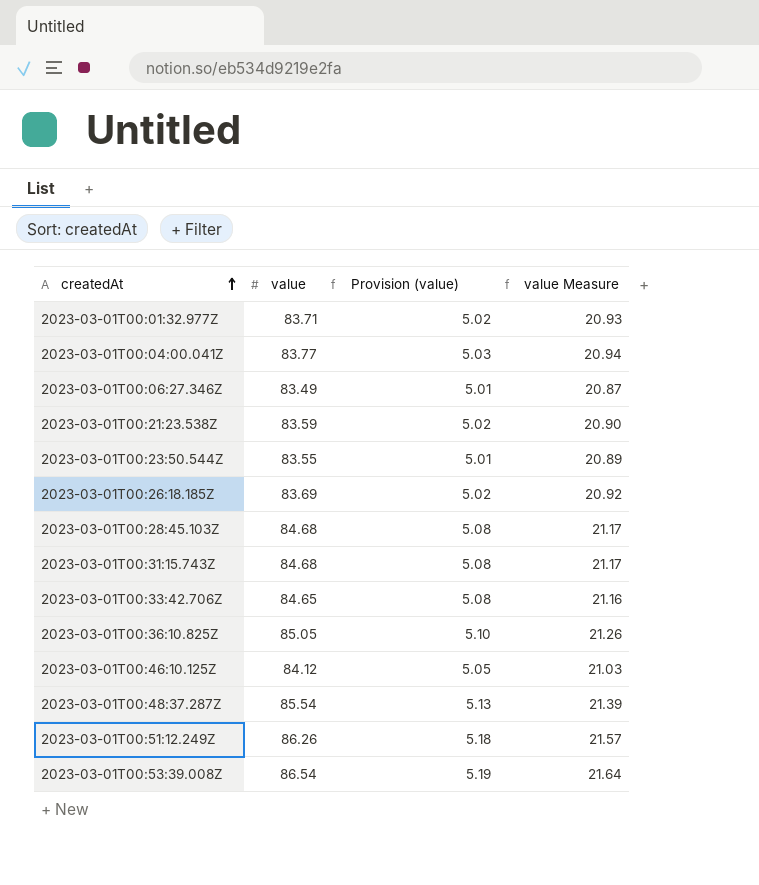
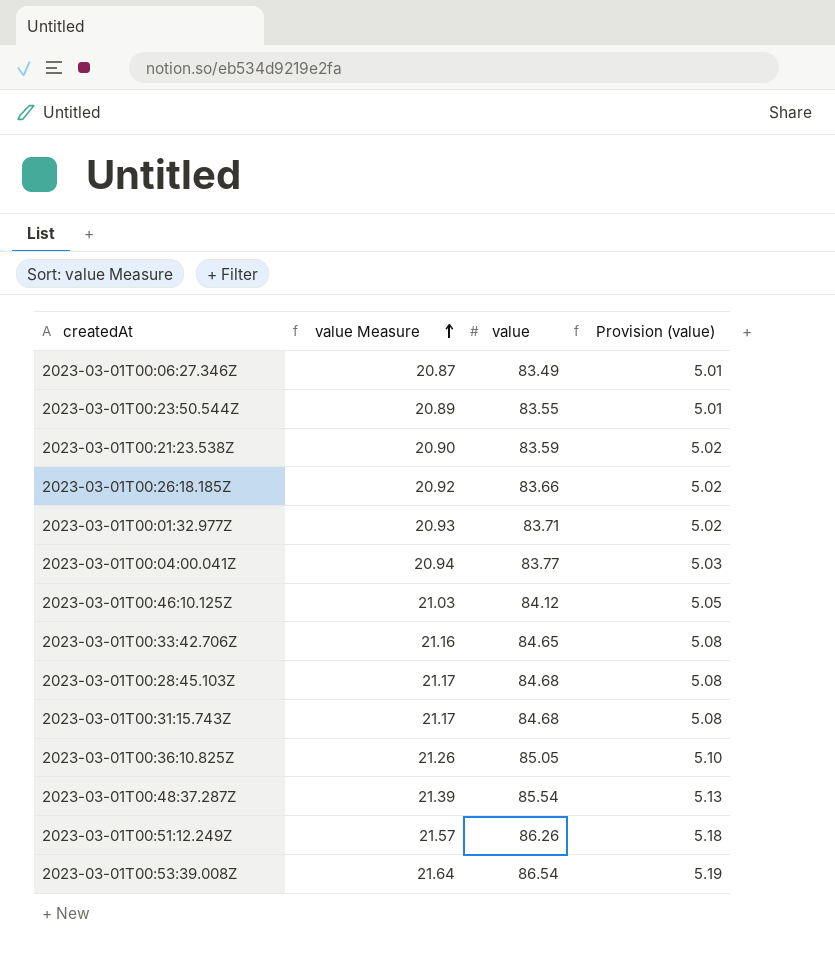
row order: createdAt ascending -> value Measure ascending
column value Measure | position: 4 -> 2
2023-03-01T00:26:18.185Z | value: 83.69 -> 83.66

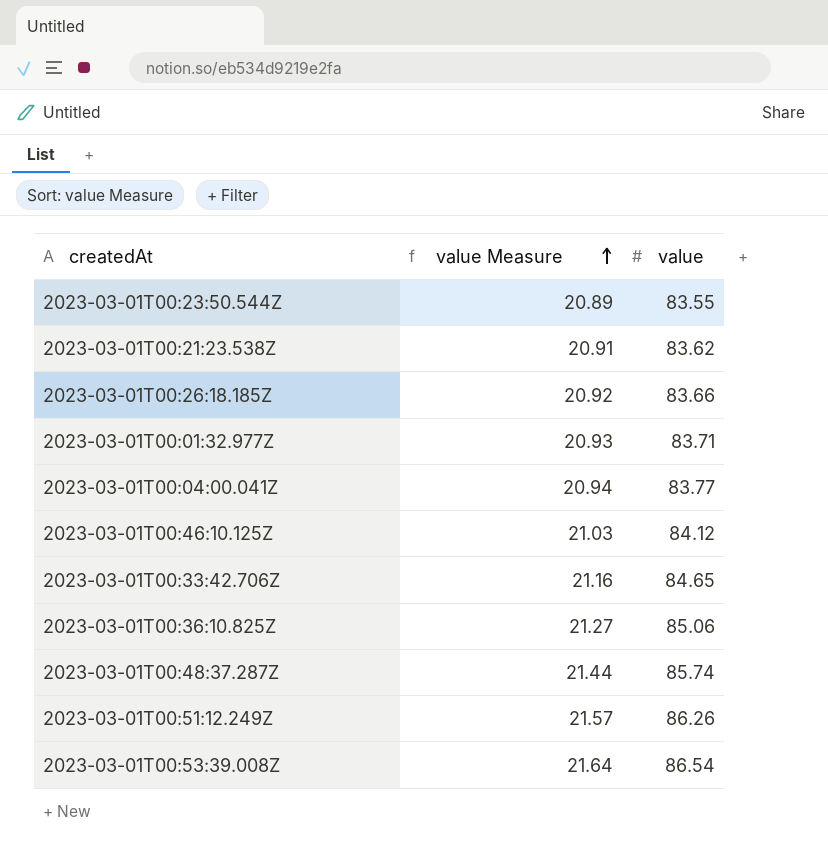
column Provision (value) | formula: [value] * 0.06 -> none
row 2023-03-01T00:06:27.346Z: 20.87 | 83.49 | 5.01 -> none
row 2023-03-01T00:28:45.103Z: 21.17 | 84.68 | 5.08 -> none
row 2023-03-01T00:31:15.743Z: 21.17 | 84.68 | 5.08 -> none
2023-03-01T00:21:23.538Z | value Measure: 20.90 -> 20.91
2023-03-01T00:21:23.538Z | value: 83.59 -> 83.62
2023-03-01T00:36:10.825Z | value Measure: 21.26 -> 21.27
2023-03-01T00:36:10.825Z | value: 85.05 -> 85.06
2023-03-01T00:48:37.287Z | value Measure: 21.39 -> 21.44
2023-03-01T00:48:37.287Z | value: 85.54 -> 85.74

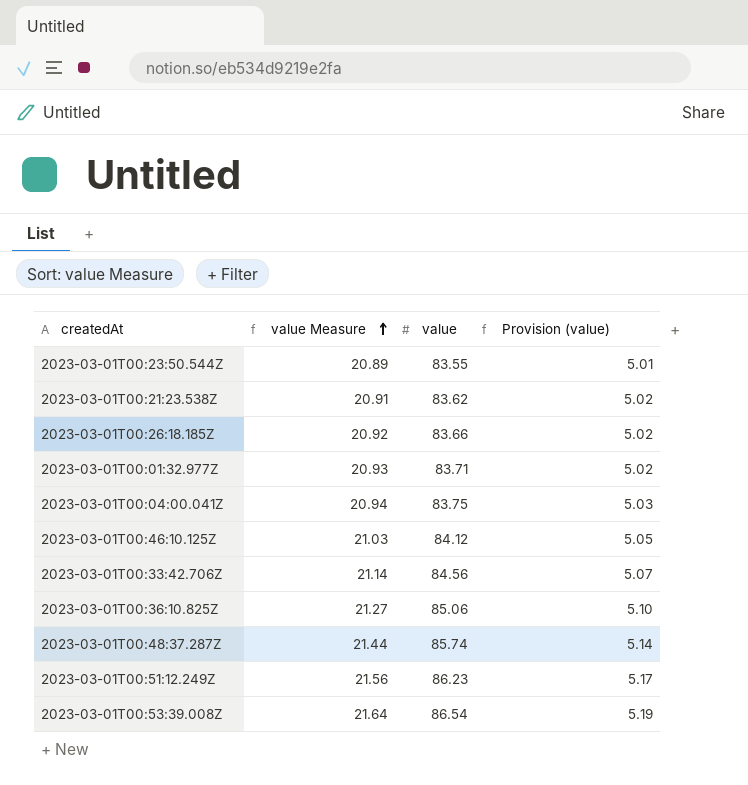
column Provision (value) | formula: none -> [value] * 0.06
2023-03-01T00:04:00.041Z | value: 83.77 -> 83.75
2023-03-01T00:33:42.706Z | value Measure: 21.16 -> 21.14
2023-03-01T00:33:42.706Z | value: 84.65 -> 84.56
2023-03-01T00:51:12.249Z | value Measure: 21.57 -> 21.56
2023-03-01T00:51:12.249Z | value: 86.26 -> 86.23

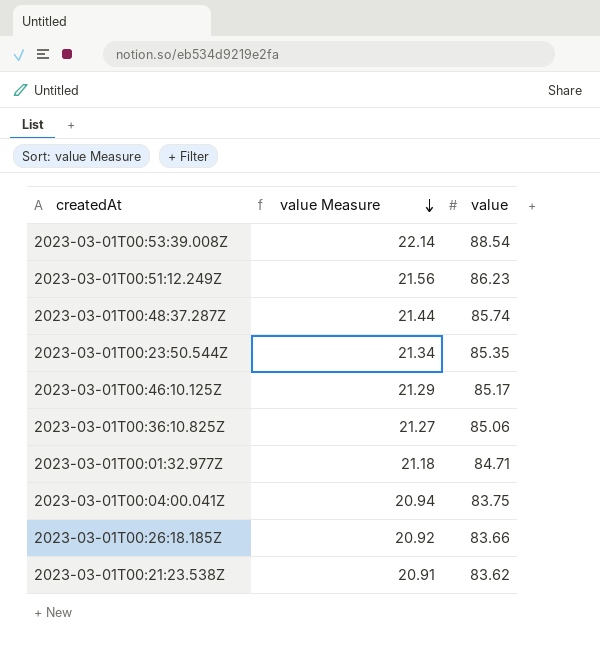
row order: value Measure ascending -> value Measure descending
column Provision (value) | formula: [value] * 0.06 -> none
row 2023-03-01T00:33:42.706Z: 21.14 | 84.56 | 5.07 -> none
2023-03-01T00:53:39.008Z | value Measure: 21.64 -> 22.14
2023-03-01T00:53:39.008Z | value: 86.54 -> 88.54
2023-03-01T00:23:50.544Z | value Measure: 20.89 -> 21.34
2023-03-01T00:23:50.544Z | value: 83.55 -> 85.35
2023-03-01T00:46:10.125Z | value Measure: 21.03 -> 21.29
2023-03-01T00:46:10.125Z | value: 84.12 -> 85.17
2023-03-01T00:01:32.977Z | value Measure: 20.93 -> 21.18
2023-03-01T00:01:32.977Z | value: 83.71 -> 84.71

